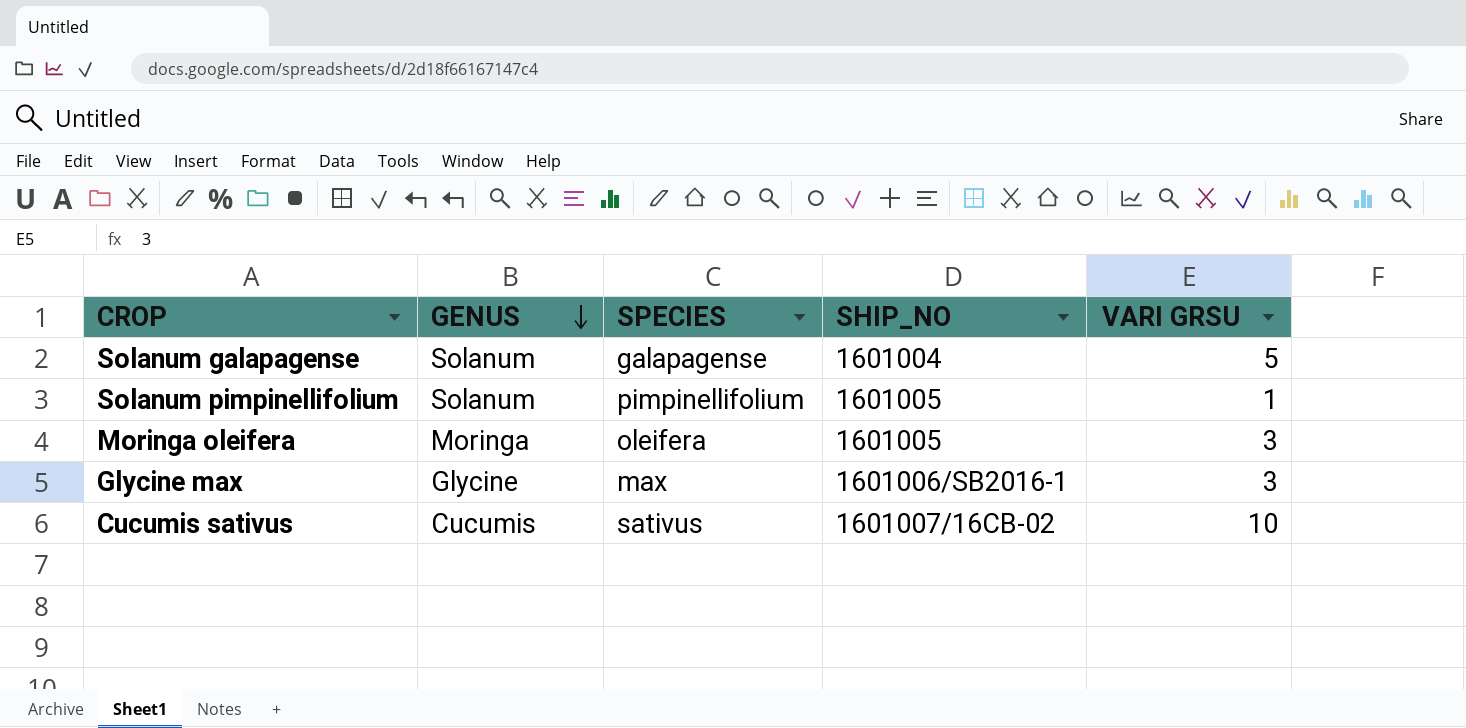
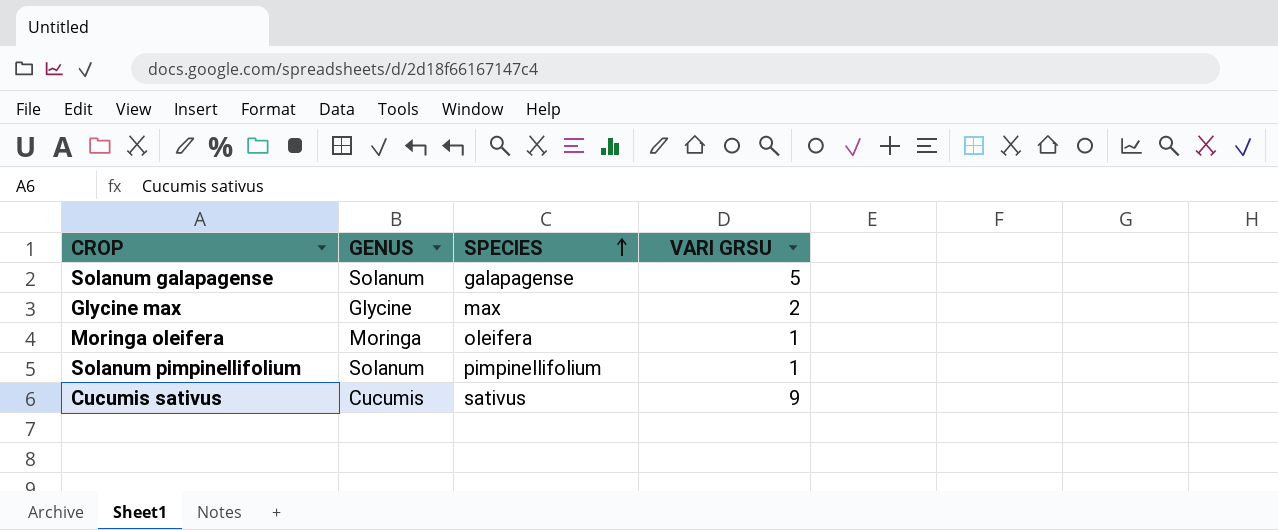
row order: GENUS descending -> SPECIES ascending
column SHIP_NO | position: 4 -> none
Glycine max | VARI GRSU: 3 -> 2
Moringa oleifera | VARI GRSU: 3 -> 1
Cucumis sativus | VARI GRSU: 10 -> 9

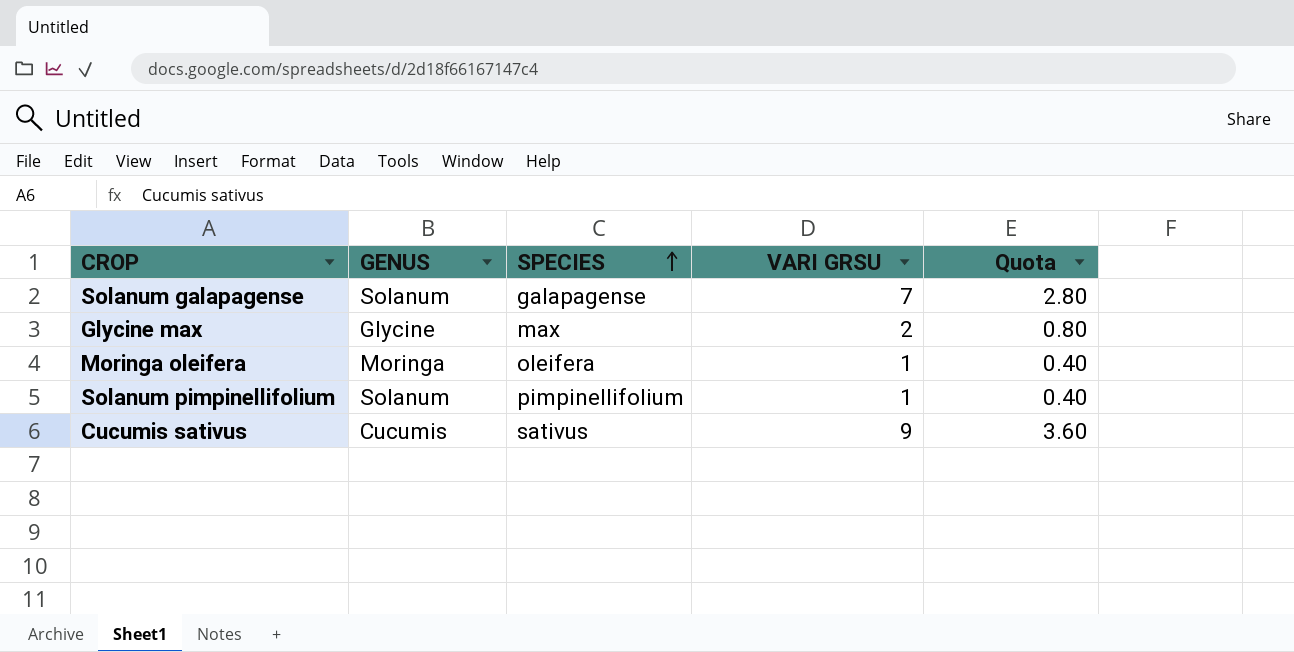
column Quota | formula: none -> [VARI GRSU] * 0.4
Solanum galapagense | VARI GRSU: 5 -> 7

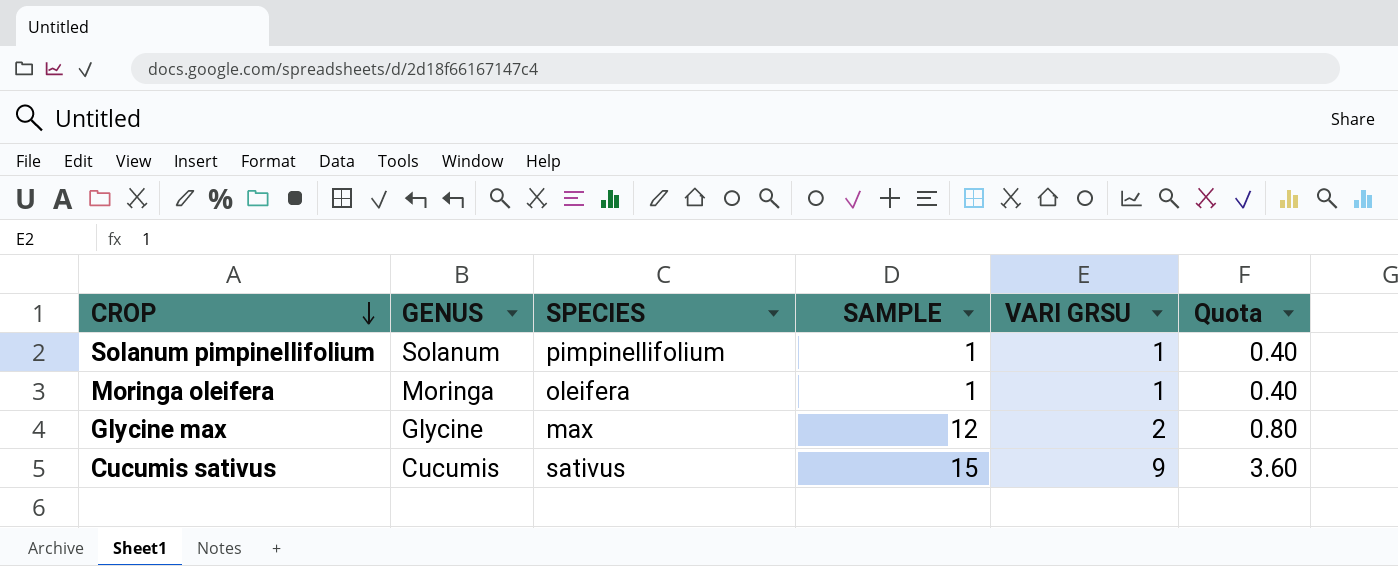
row order: SPECIES ascending -> CROP descending
column SAMPLE | position: none -> 4
row Solanum galapagense: Solanum | galapagense | 7 | 2.80 -> none

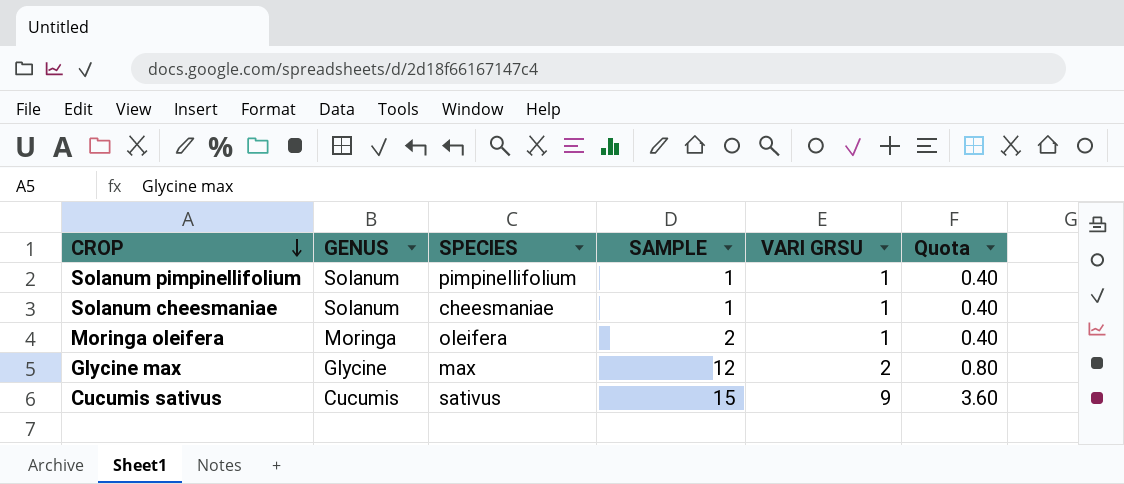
row Solanum cheesmaniae: none -> Solanum | cheesmaniae | 1 | 1 | 0.40
Moringa oleifera | SAMPLE: 1 -> 2

